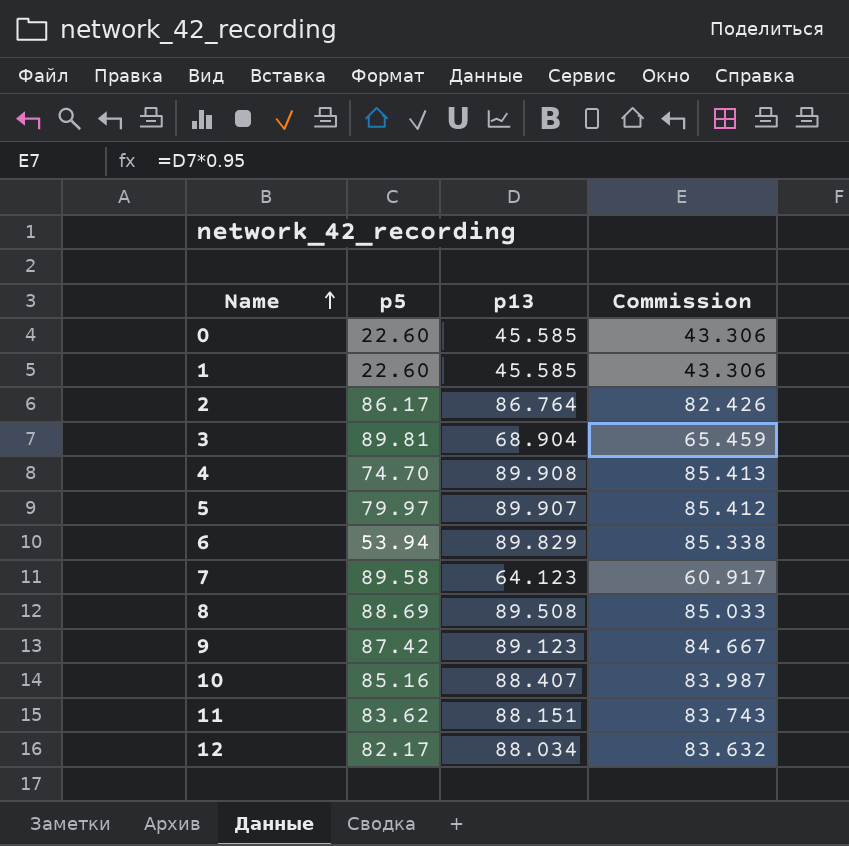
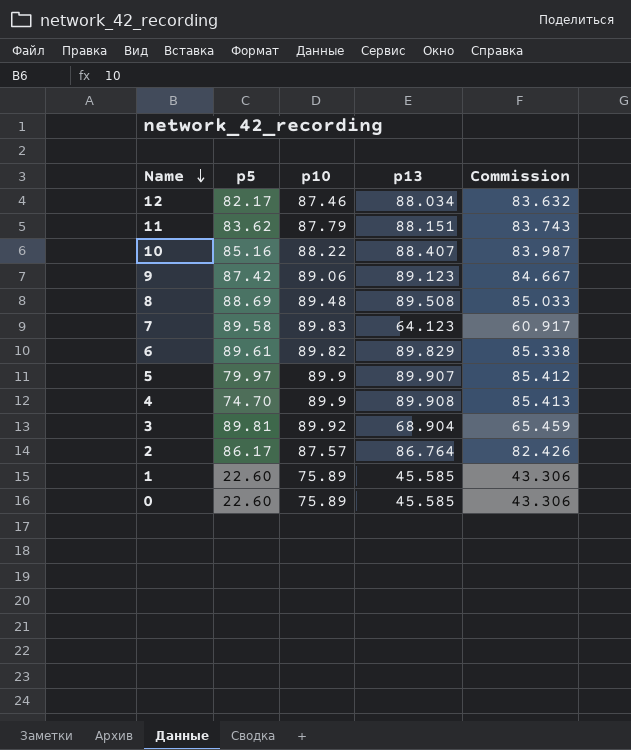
row order: Name ascending -> Name descending
column p10 | position: none -> 3
6 | p5: 53.94 -> 89.61

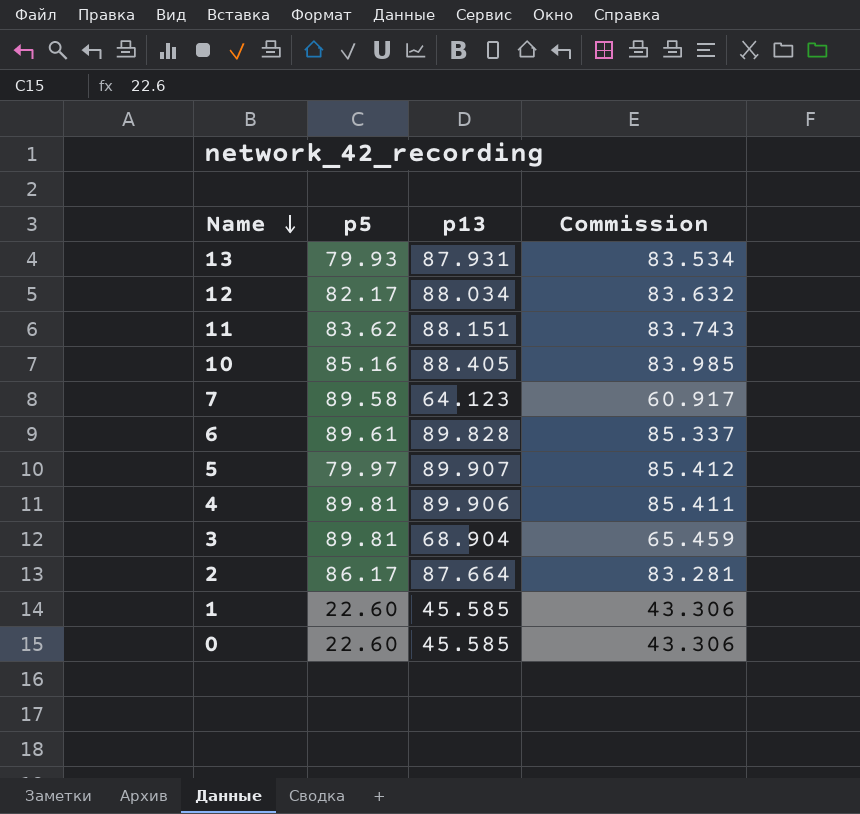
column p10 | position: 3 -> none
row 9: 87.42 | 89.06 | 89.123 | 84.667 -> none
row 8: 88.69 | 89.48 | 89.508 | 85.033 -> none
row 13: none -> 79.93 | 87.931 | 83.534
10 | p13: 88.407 -> 88.405
10 | Commission: 83.987 -> 83.985
6 | p13: 89.829 -> 89.828
6 | Commission: 85.338 -> 85.337
4 | p5: 74.70 -> 89.81
4 | p13: 89.908 -> 89.906
4 | Commission: 85.413 -> 85.411
2 | p13: 86.764 -> 87.664
2 | Commission: 82.426 -> 83.281

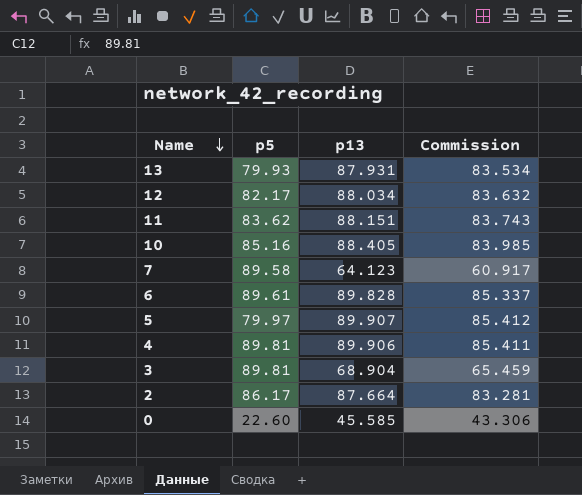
row 1: 22.60 | 45.585 | 43.306 -> none

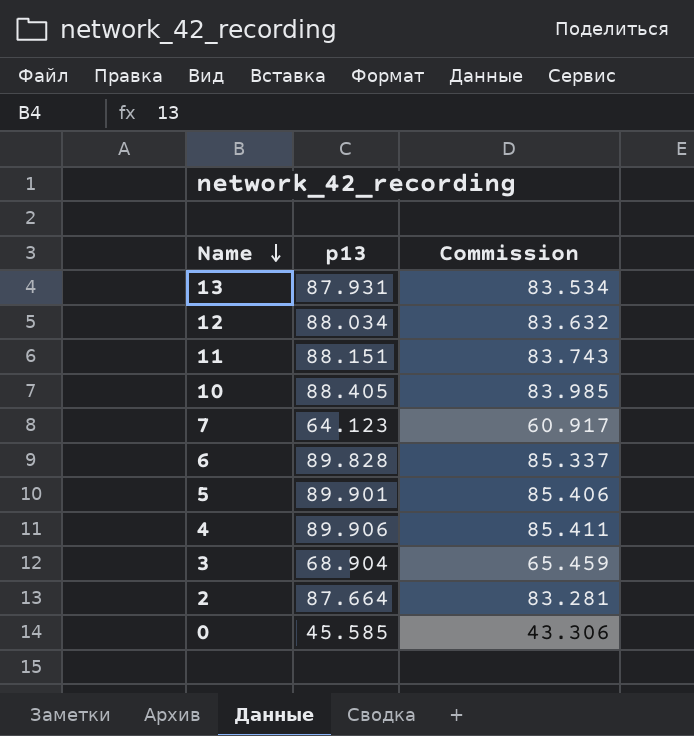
column p5 | position: 2 -> none
5 | p13: 89.907 -> 89.901
5 | Commission: 85.412 -> 85.406

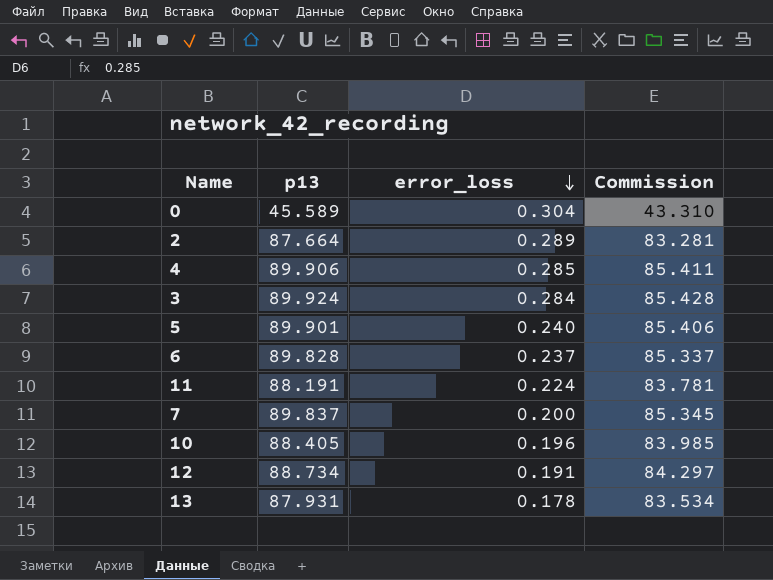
row order: Name descending -> error_loss descending
column error_loss | position: none -> 3
0 | p13: 45.585 -> 45.589
0 | Commission: 43.306 -> 43.310
3 | p13: 68.904 -> 89.924
3 | Commission: 65.459 -> 85.428
11 | p13: 88.151 -> 88.191
11 | Commission: 83.743 -> 83.781
7 | p13: 64.123 -> 89.837
7 | Commission: 60.917 -> 85.345
12 | p13: 88.034 -> 88.734
12 | Commission: 83.632 -> 84.297

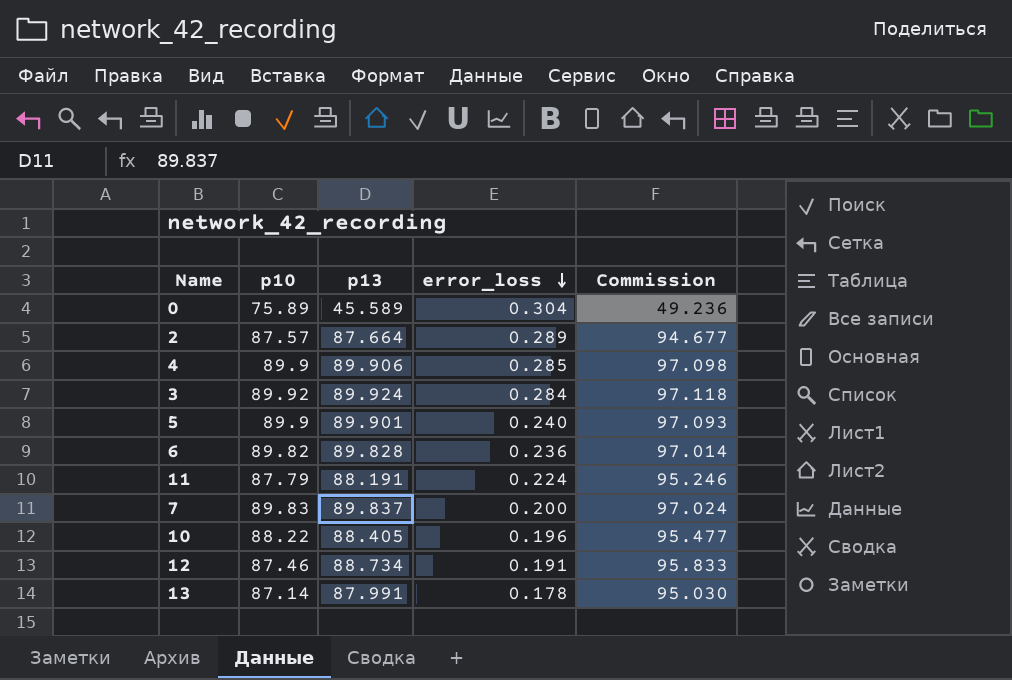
column p10 | position: none -> 2
column Commission | formula: [p13] * 0.95 -> [p13] * 1.08
6 | error_loss: 0.237 -> 0.236
13 | p13: 87.931 -> 87.991

